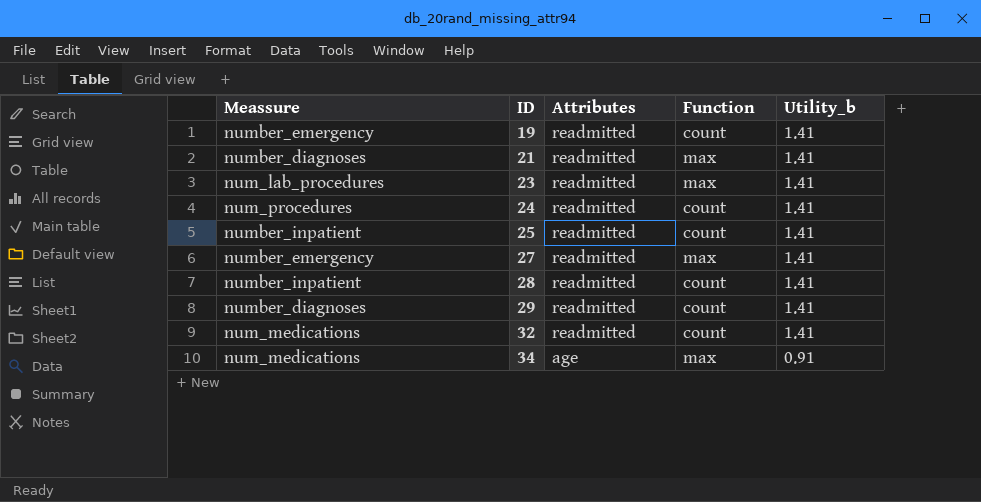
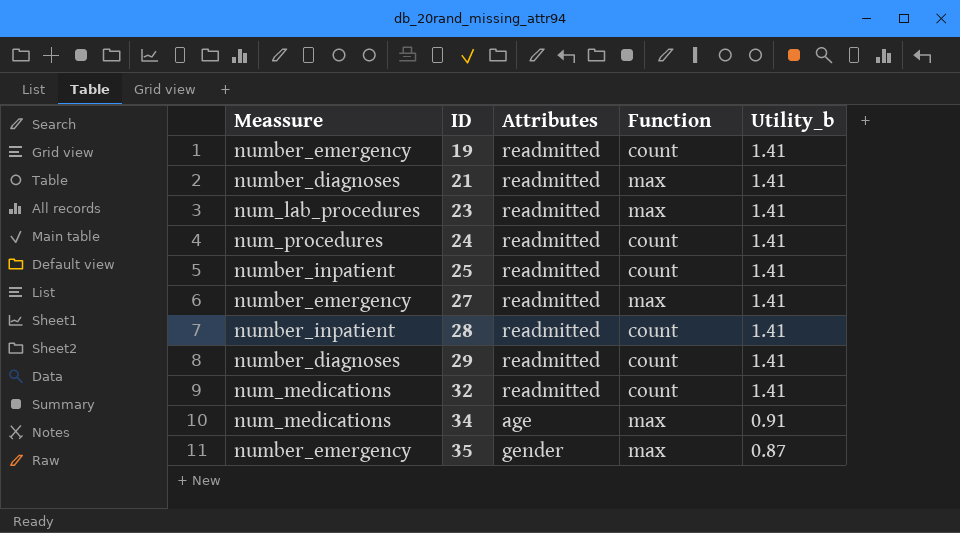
row 35: none -> number_emergency | gender | max | 0.87

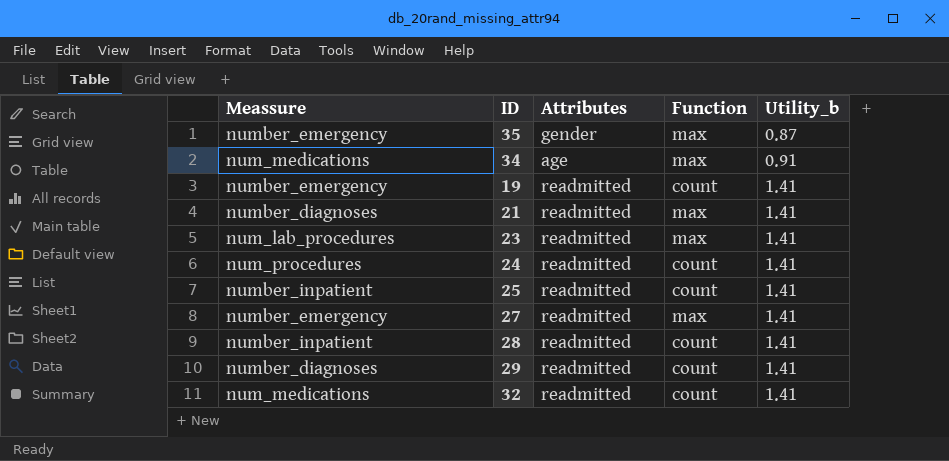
row order: ID ascending -> Utility_b ascending

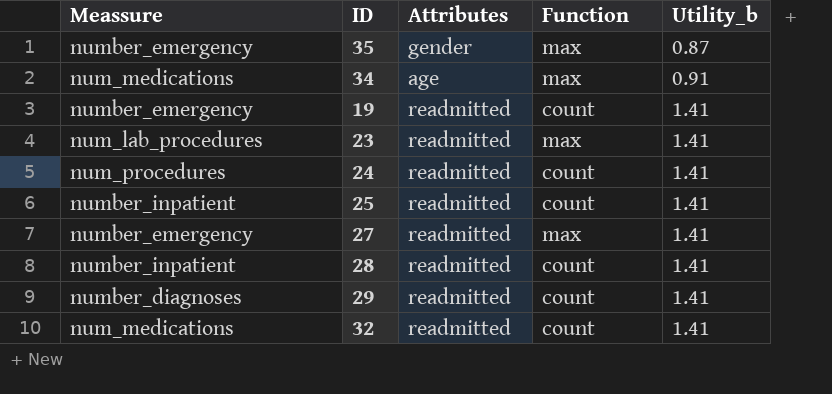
row 21: number_diagnoses | readmitted | max | 1.41 -> none

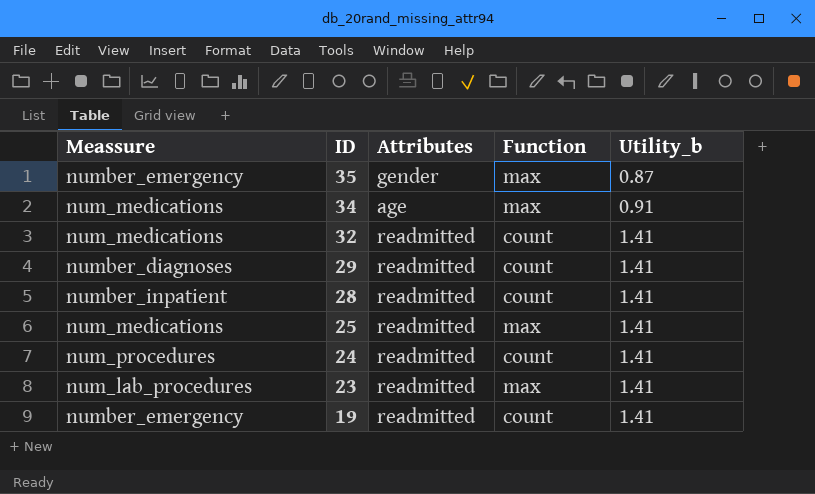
row order: Utility_b ascending -> ID descending
row 27: number_emergency | readmitted | max | 1.41 -> none
25 | Meassure: number_inpatient -> num_medications
25 | Function: count -> max

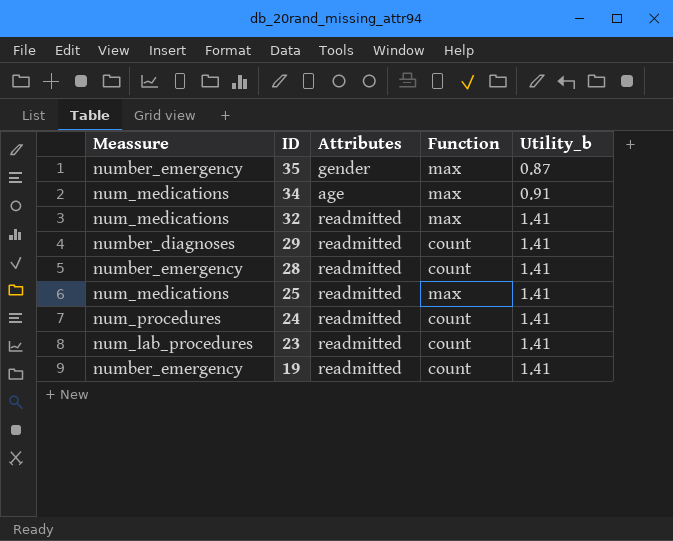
32 | Function: count -> max
28 | Meassure: number_inpatient -> number_emergency
23 | Function: max -> count

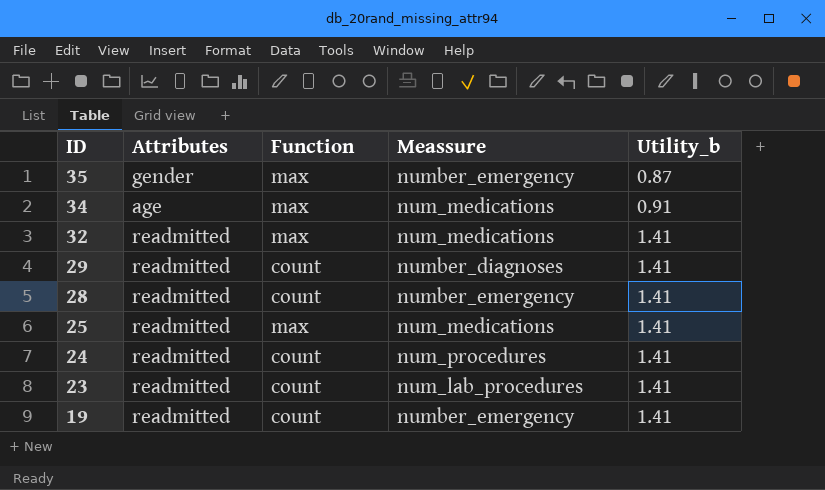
column Meassure | position: 1 -> 4

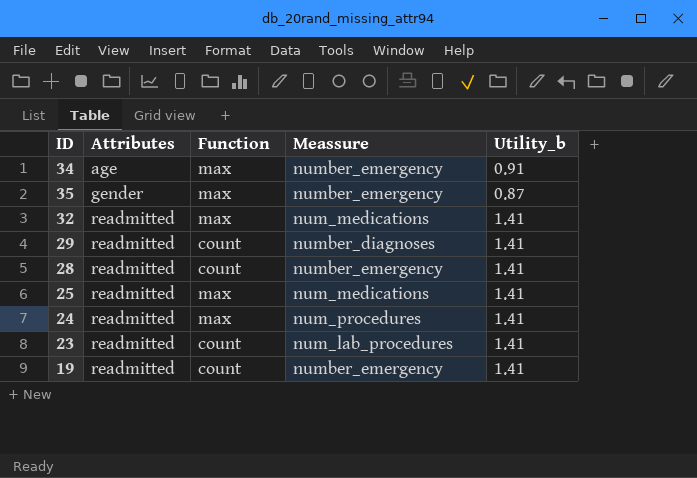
row order: ID descending -> Attributes ascending
34 | Meassure: num_medications -> number_emergency
24 | Function: count -> max

